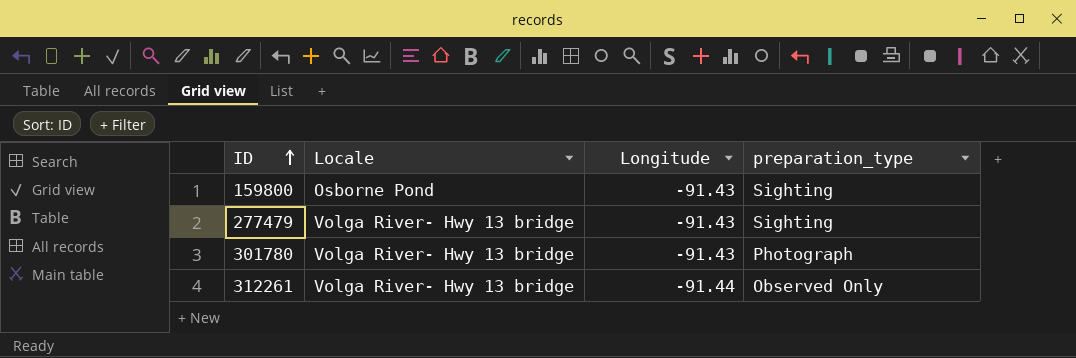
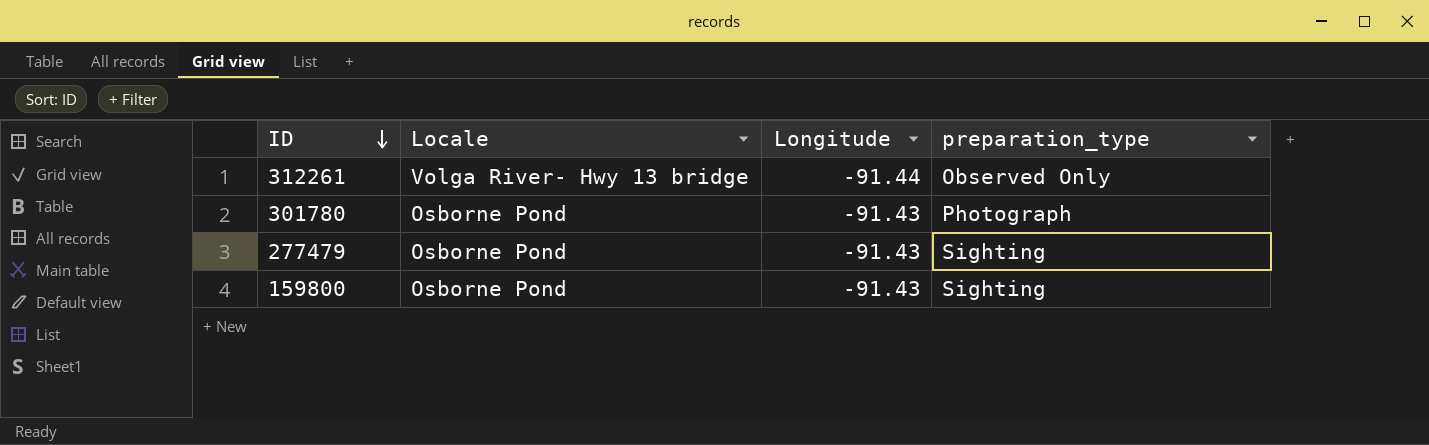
row order: ID ascending -> ID descending
301780 | Locale: Volga River- Hwy 13 bridge -> Osborne Pond
277479 | Locale: Volga River- Hwy 13 bridge -> Osborne Pond

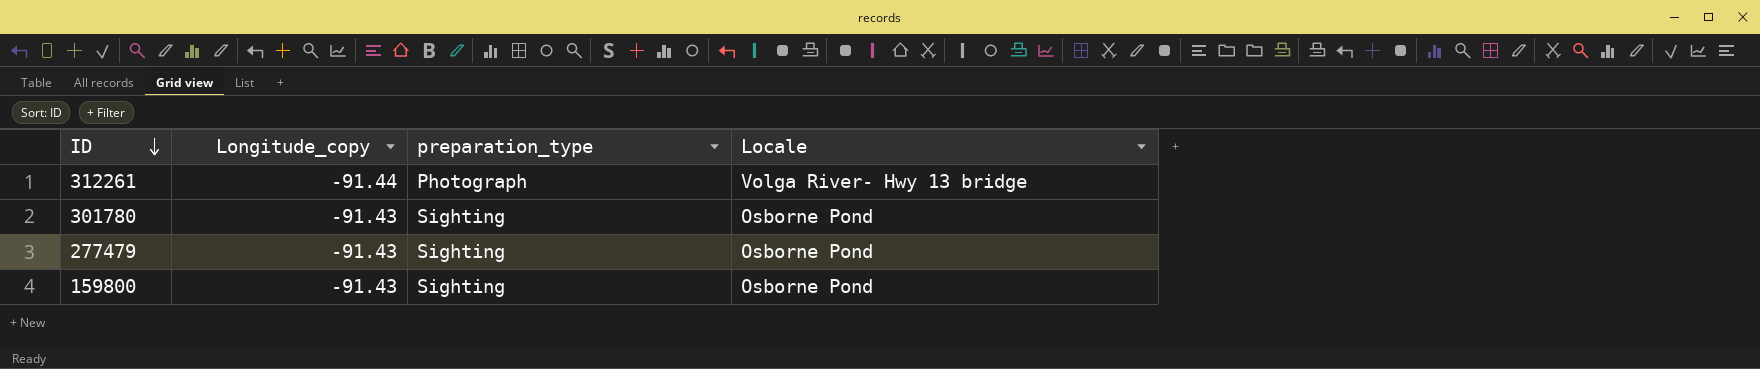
column name: Longitude -> Longitude_copy
column Locale | position: 2 -> 4
312261 | preparation_type: Observed Only -> Photograph
301780 | preparation_type: Photograph -> Sighting

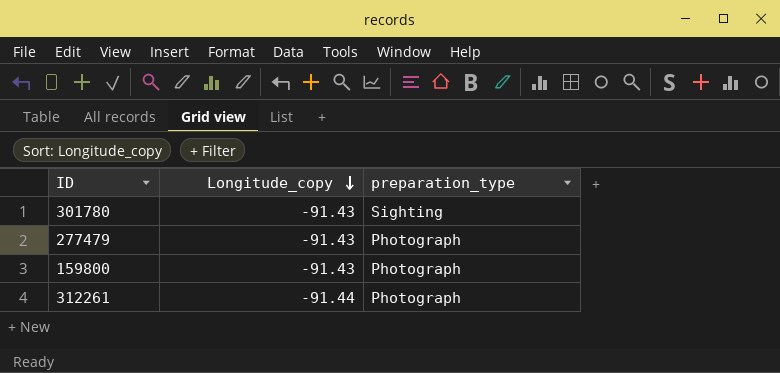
row order: ID descending -> Longitude_copy descending
column Locale | position: 4 -> none
277479 | preparation_type: Sighting -> Photograph
159800 | preparation_type: Sighting -> Photograph

